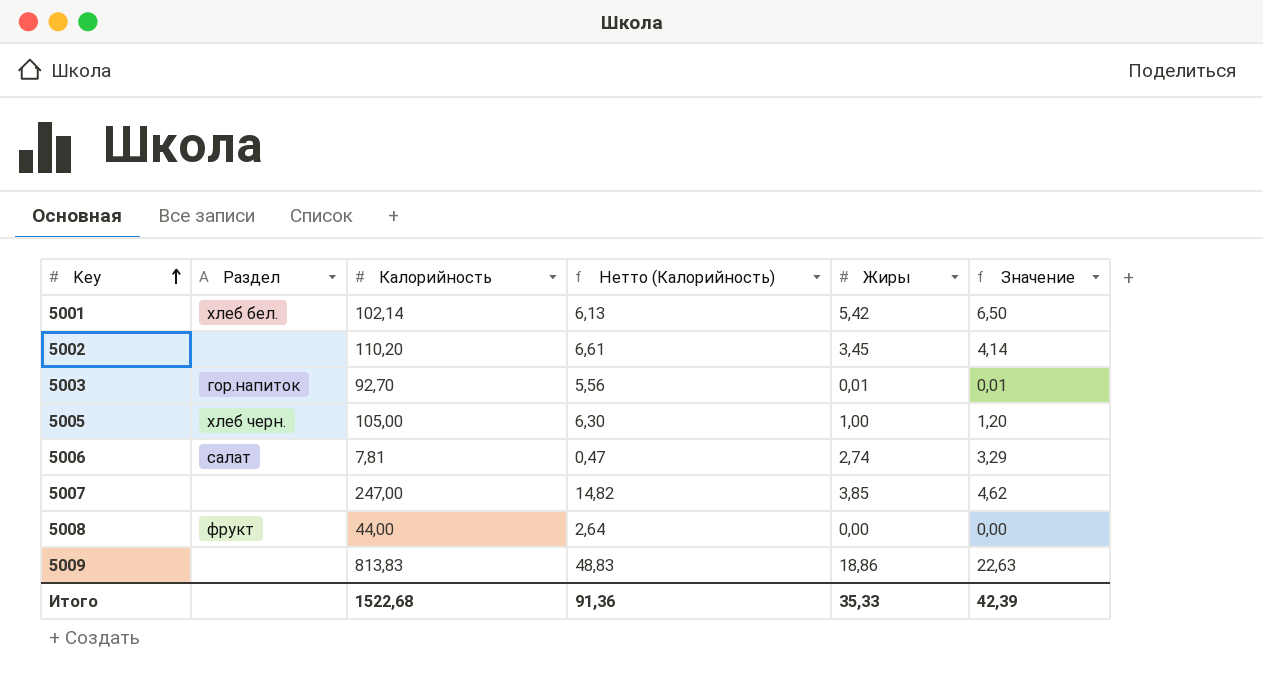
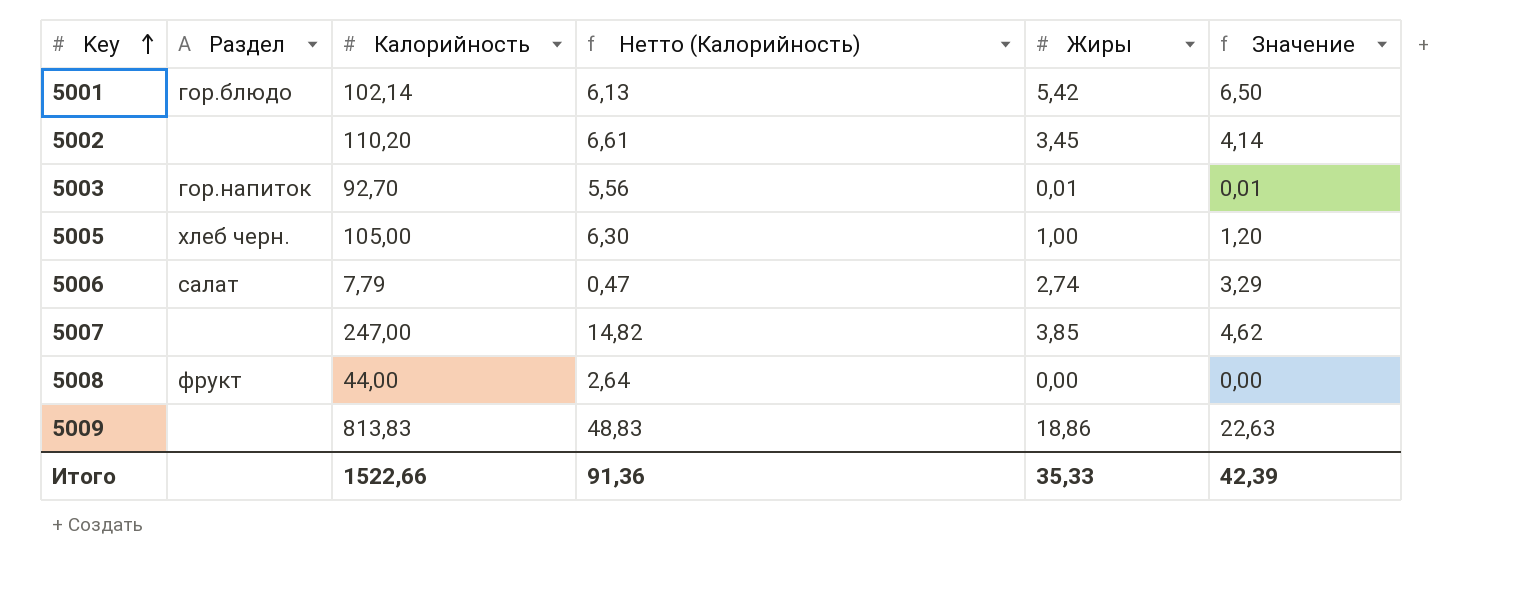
5001 | Раздел: хлеб бел. -> гор.блюдо
5006 | Калорийность: 7,81 -> 7,79
Итого | Калорийность: 1522,68 -> 1522,66

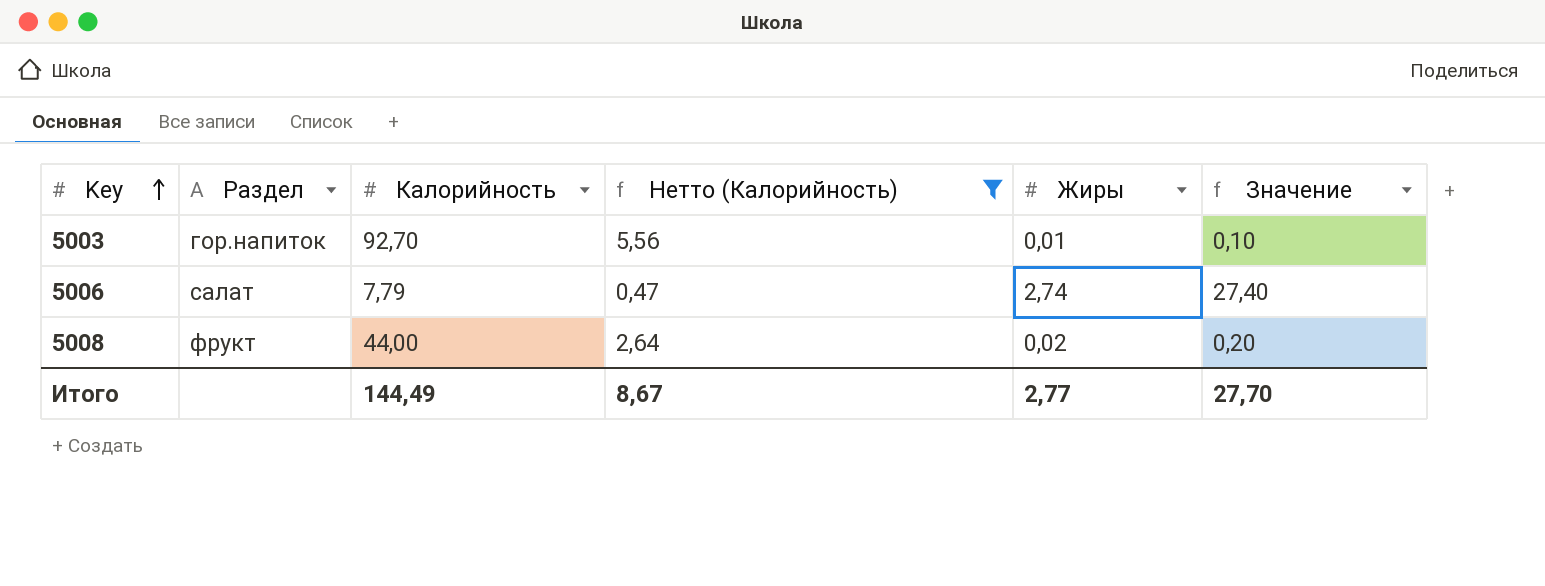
filter: none -> Нетто (Калорийность) <= 5,56
column Значение | formula: [Жиры] * 1,2 -> [Жиры] * 10
5008 | Жиры: 0,00 -> 0,02
Итого | Калорийность: 1522,66 -> 144,49
Итого | Нетто (Калорийность): 91,36 -> 8,67
Итого | Жиры: 35,33 -> 2,77
Итого | Значение: 42,39 -> 27,70

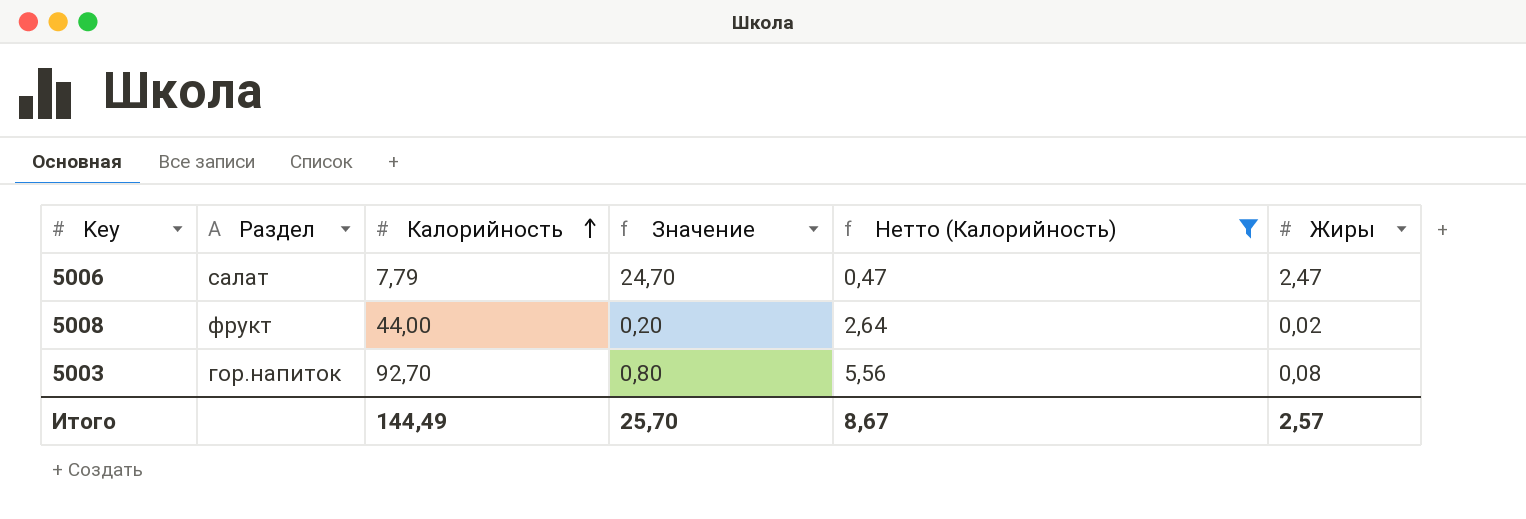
row order: Key ascending -> Калорийность ascending
column Значение | position: 6 -> 4
5006 | Значение: 27,40 -> 24,70
5006 | Жиры: 2,74 -> 2,47
5003 | Значение: 0,10 -> 0,80
5003 | Жиры: 0,01 -> 0,08
Итого | Значение: 27,70 -> 25,70
Итого | Жиры: 2,77 -> 2,57

